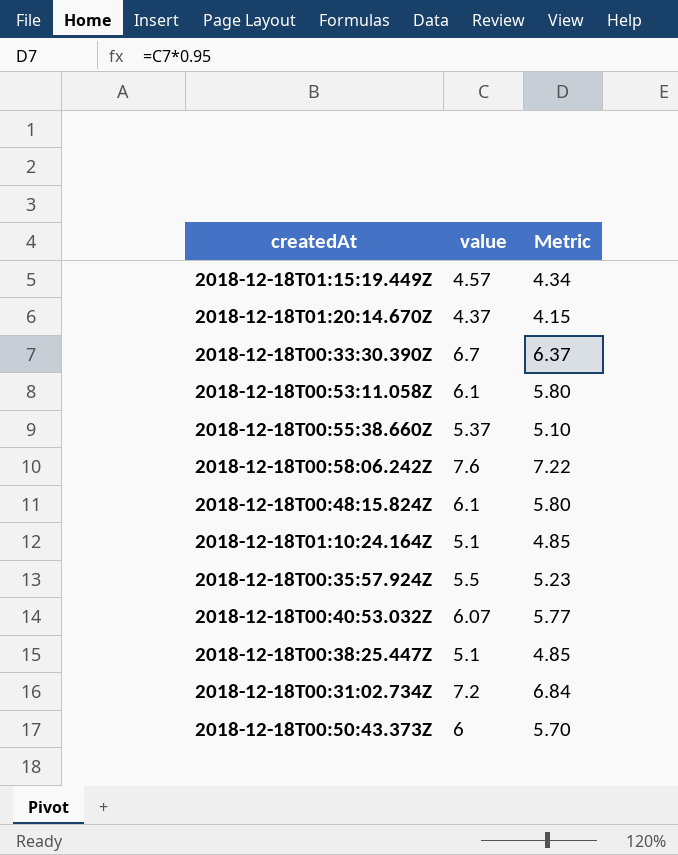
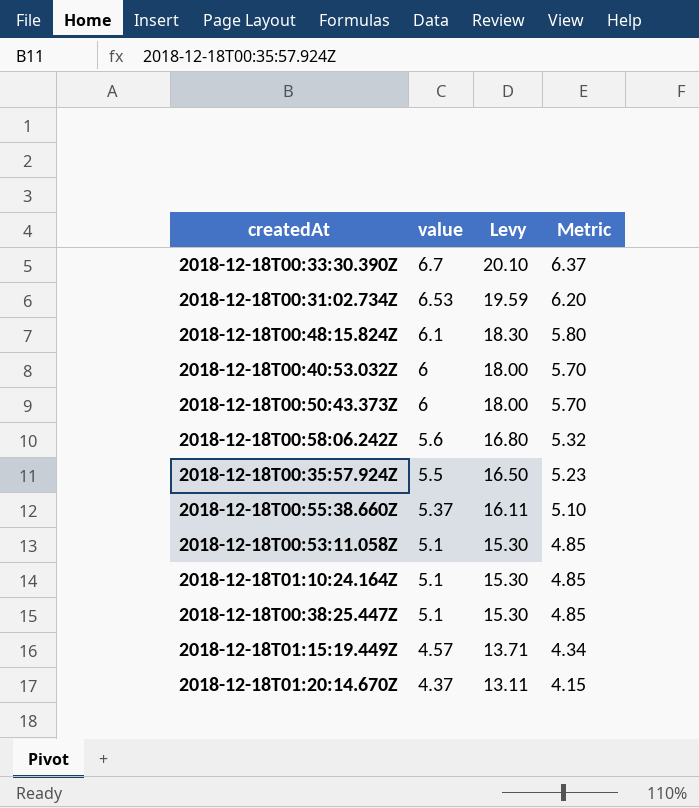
row order: none -> value descending
column Levy | formula: none -> [value] * 3
2018-12-18T00:31:02.734Z | value: 7.2 -> 6.53
2018-12-18T00:31:02.734Z | Metric: 6.84 -> 6.20
2018-12-18T00:40:53.032Z | value: 6.07 -> 6
2018-12-18T00:40:53.032Z | Metric: 5.77 -> 5.70
2018-12-18T00:58:06.242Z | value: 7.6 -> 5.6
2018-12-18T00:58:06.242Z | Metric: 7.22 -> 5.32
2018-12-18T00:53:11.058Z | value: 6.1 -> 5.1
2018-12-18T00:53:11.058Z | Metric: 5.80 -> 4.85

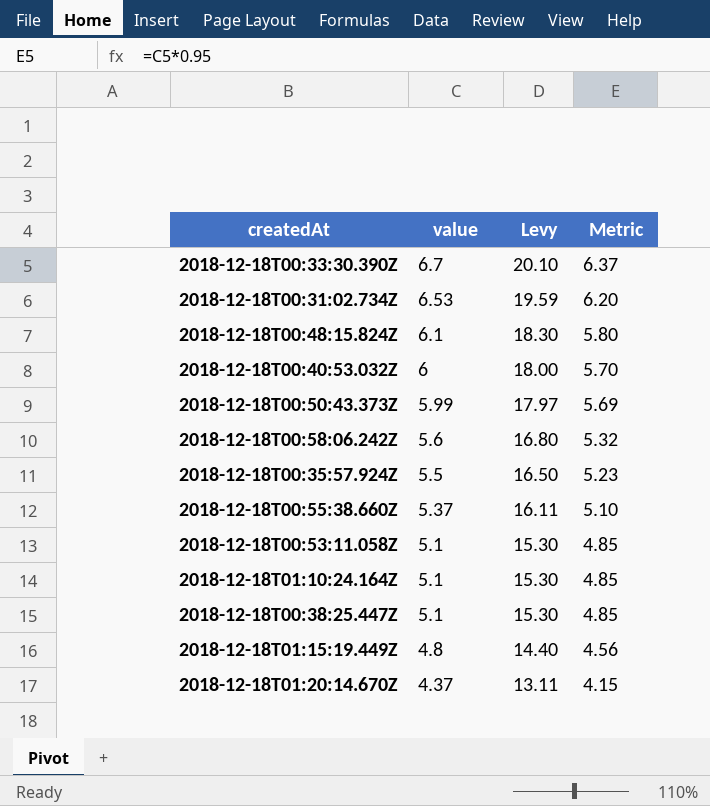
2018-12-18T00:50:43.373Z | value: 6 -> 5.99
2018-12-18T00:50:43.373Z | Levy: 18.00 -> 17.97
2018-12-18T00:50:43.373Z | Metric: 5.70 -> 5.69
2018-12-18T01:15:19.449Z | value: 4.57 -> 4.8
2018-12-18T01:15:19.449Z | Levy: 13.71 -> 14.40
2018-12-18T01:15:19.449Z | Metric: 4.34 -> 4.56

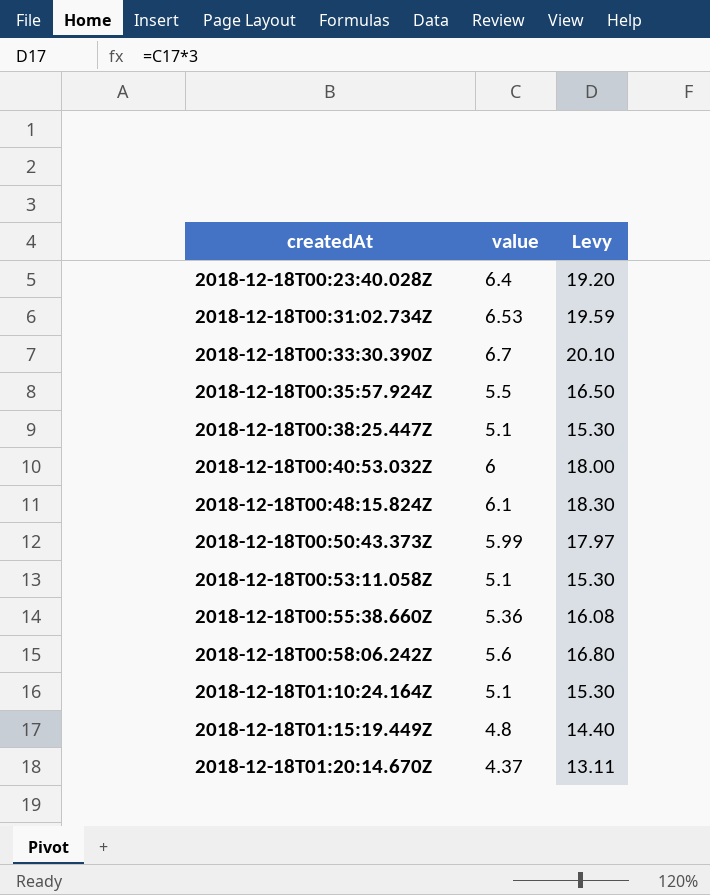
row order: value descending -> createdAt ascending
column Metric | formula: [value] * 0.95 -> none
row 2018-12-18T00:23:40.028Z: none -> 6.4 | 19.20
2018-12-18T00:55:38.660Z | value: 5.37 -> 5.36
2018-12-18T00:55:38.660Z | Levy: 16.11 -> 16.08

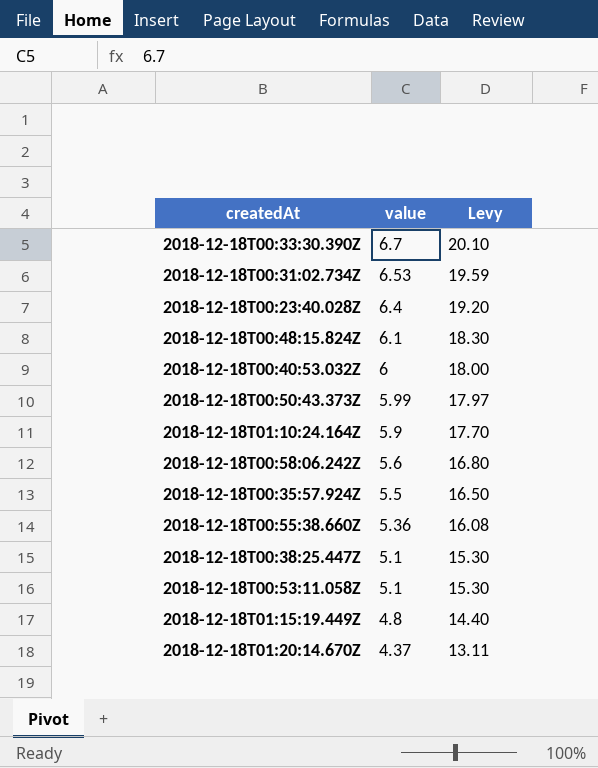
row order: createdAt ascending -> value descending
2018-12-18T01:10:24.164Z | value: 5.1 -> 5.9
2018-12-18T01:10:24.164Z | Levy: 15.30 -> 17.70

